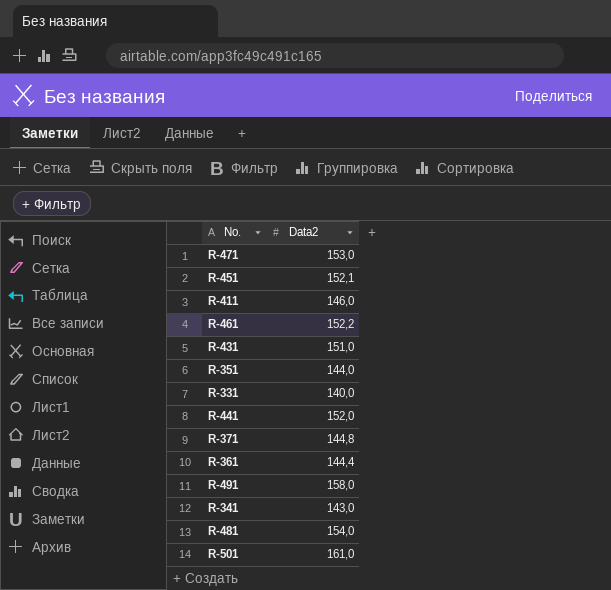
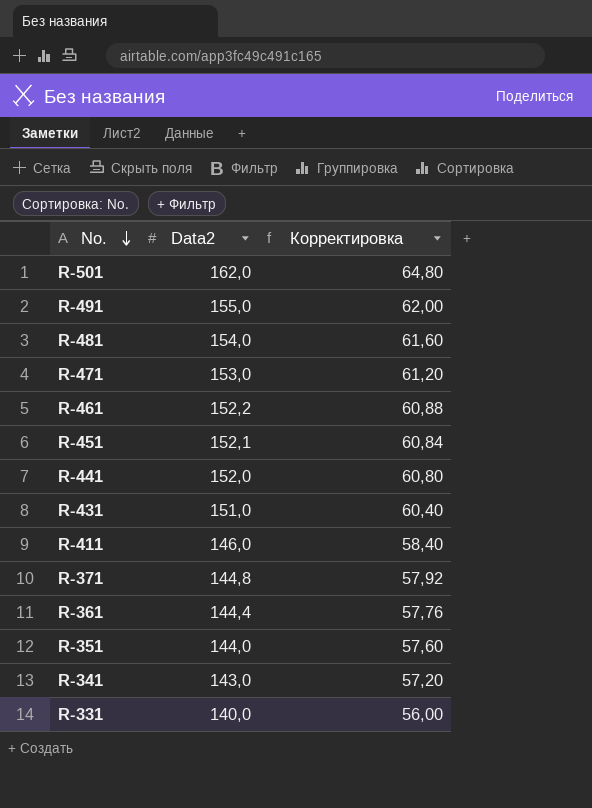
row order: none -> No. descending
column Корректировка | formula: none -> [Data2] * 0,4
R-501 | Data2: 161,0 -> 162,0
R-491 | Data2: 158,0 -> 155,0

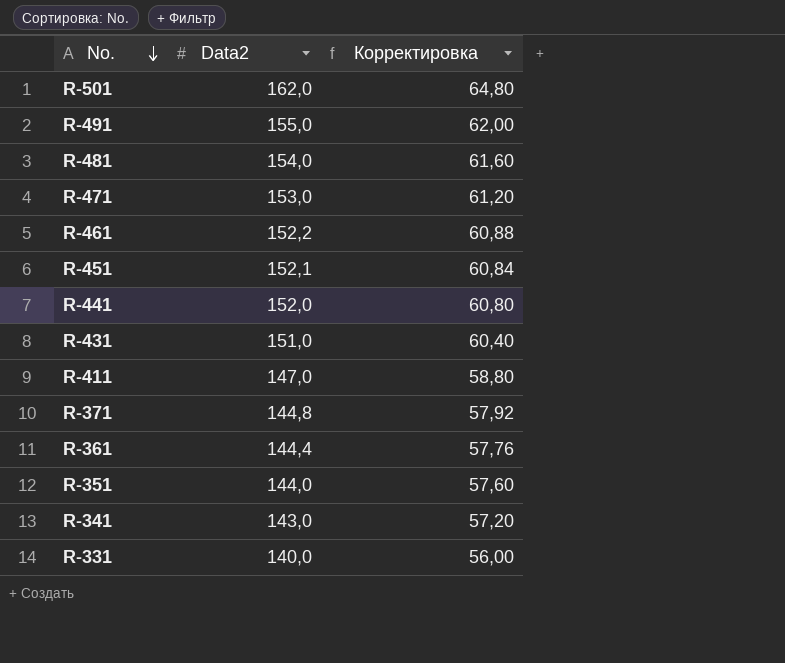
R-411 | Data2: 146,0 -> 147,0
R-411 | Корректировка: 58,40 -> 58,80

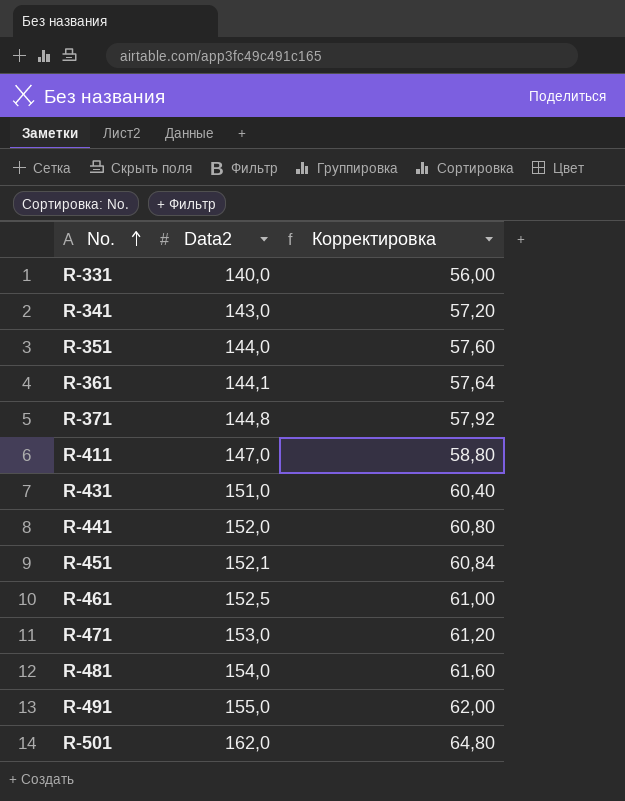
row order: No. descending -> No. ascending
R-361 | Data2: 144,4 -> 144,1
R-361 | Корректировка: 57,76 -> 57,64
R-461 | Data2: 152,2 -> 152,5
R-461 | Корректировка: 60,88 -> 61,00

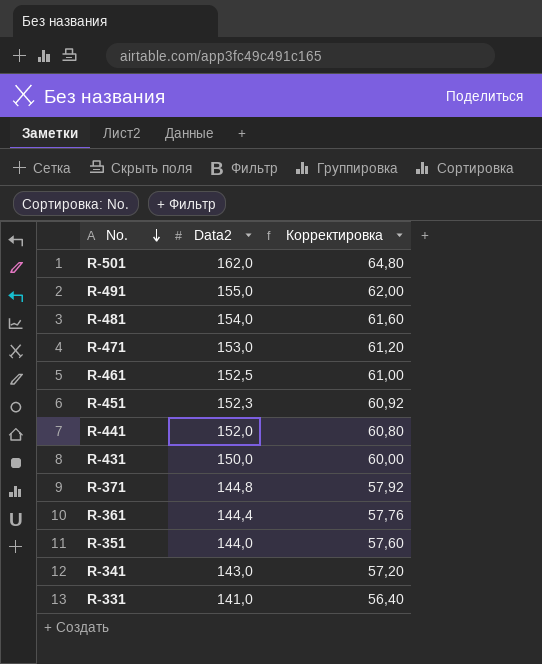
row order: No. ascending -> No. descending
row R-411: 147,0 | 58,80 -> none
R-451 | Data2: 152,1 -> 152,3
R-451 | Корректировка: 60,84 -> 60,92
R-431 | Data2: 151,0 -> 150,0
R-431 | Корректировка: 60,40 -> 60,00
R-361 | Data2: 144,1 -> 144,4
R-361 | Корректировка: 57,64 -> 57,76
R-331 | Data2: 140,0 -> 141,0
R-331 | Корректировка: 56,00 -> 56,40

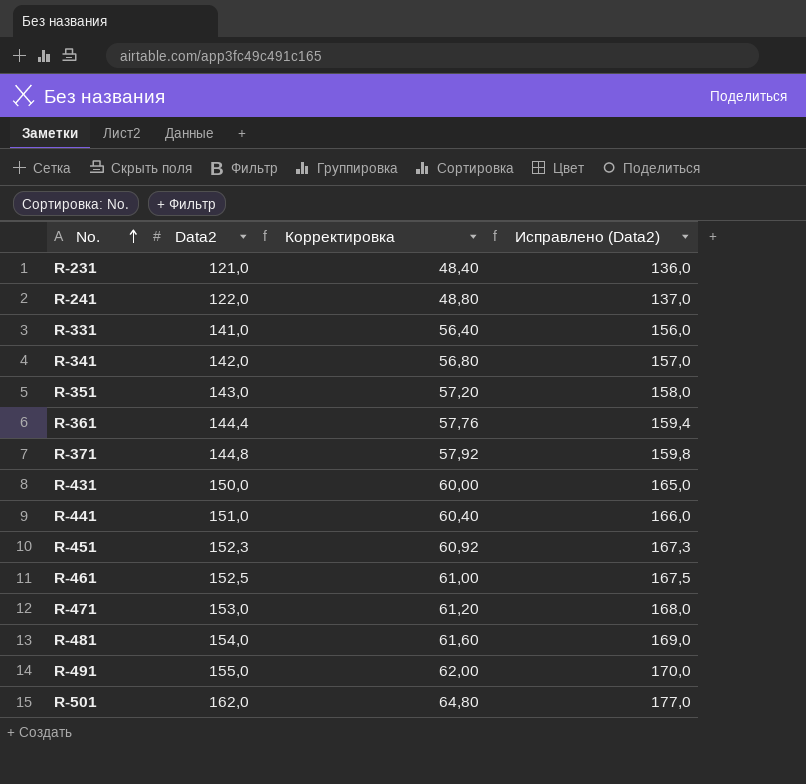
row order: No. descending -> No. ascending
column Исправлено (Data2) | formula: none -> [Data2] + 15
row R-231: none -> 121,0 | 48,40 | 136,0
row R-241: none -> 122,0 | 48,80 | 137,0
R-341 | Data2: 143,0 -> 142,0
R-341 | Корректировка: 57,20 -> 56,80
R-351 | Data2: 144,0 -> 143,0
R-351 | Корректировка: 57,60 -> 57,20
R-441 | Data2: 152,0 -> 151,0
R-441 | Корректировка: 60,80 -> 60,40

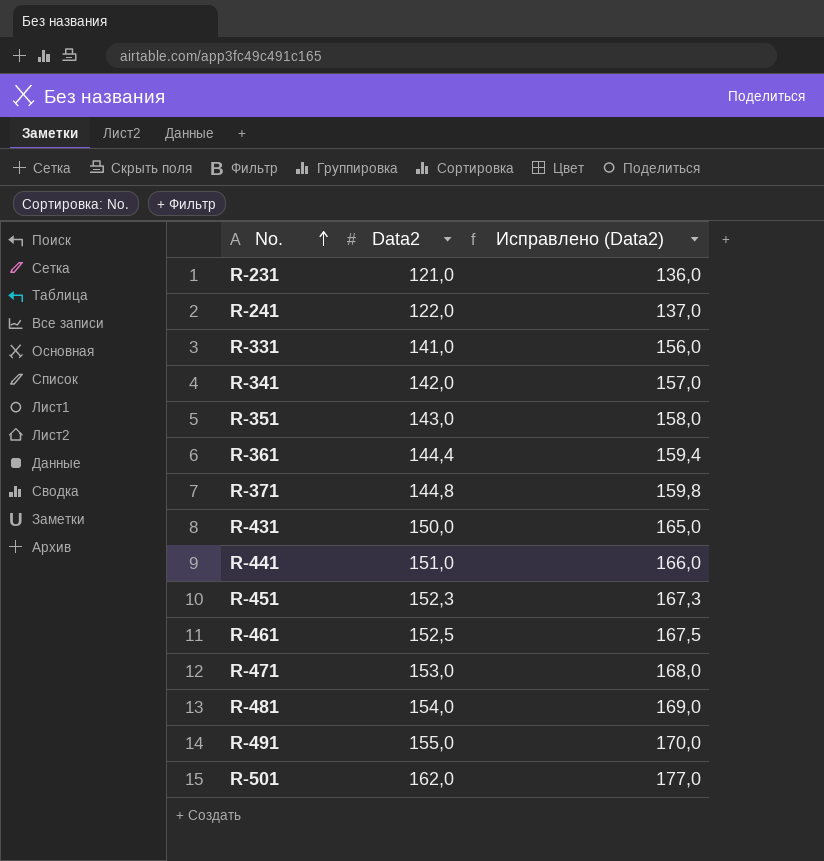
column Корректировка | formula: [Data2] * 0,4 -> none

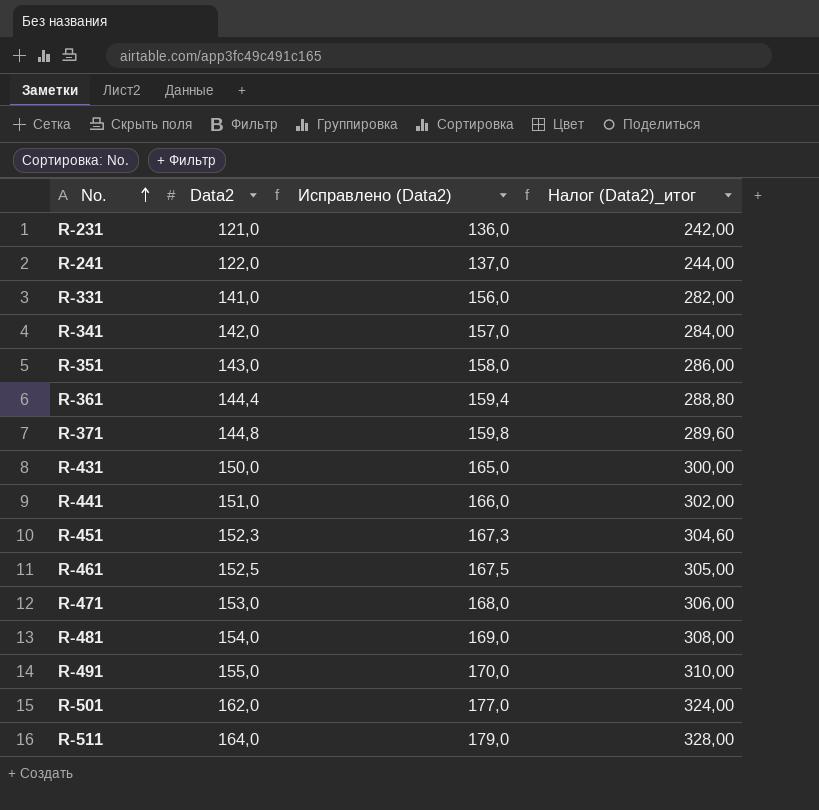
column Налог (Data2)_итог | formula: none -> [Data2] * 2
row R-511: none -> 164,0 | 179,0 | 328,00

